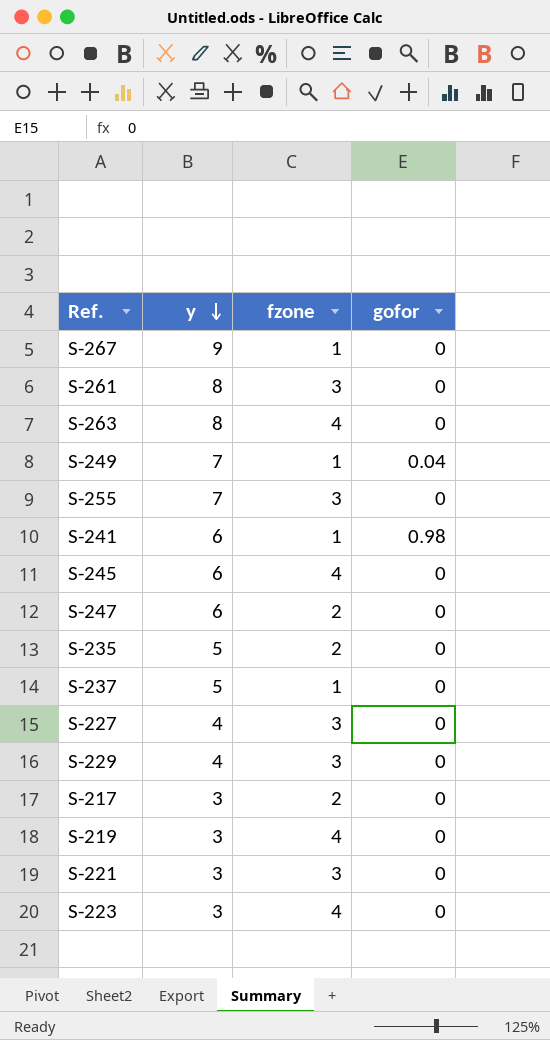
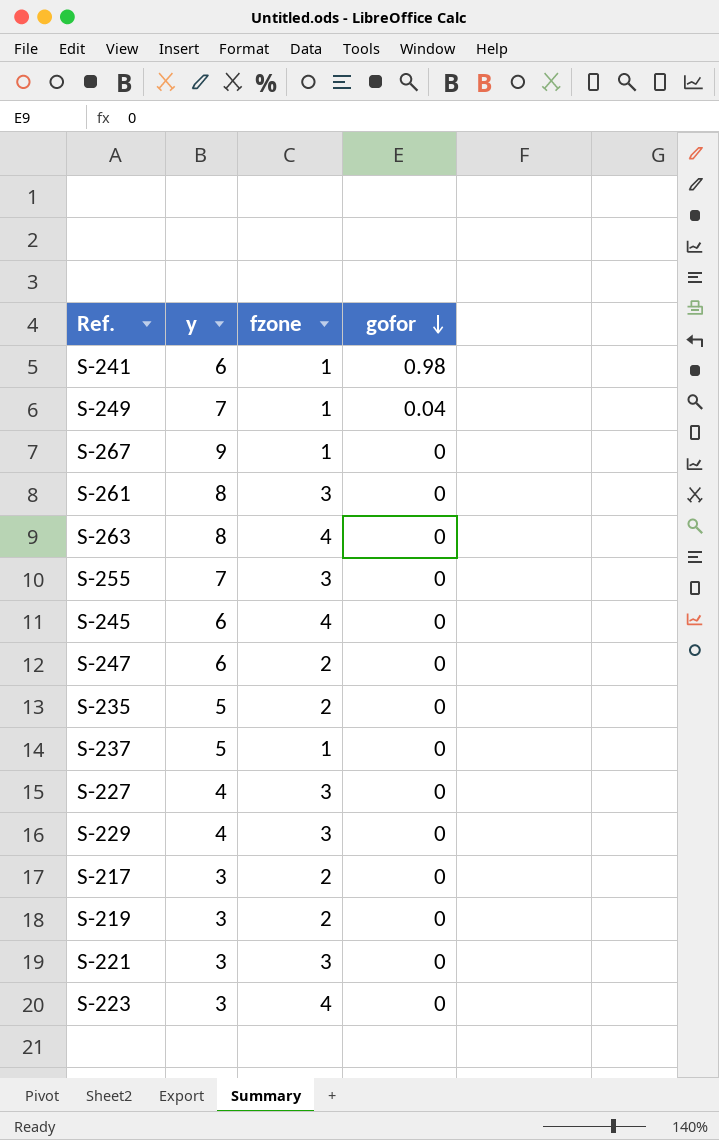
row order: y descending -> gofor descending
S-219 | fzone: 4 -> 2

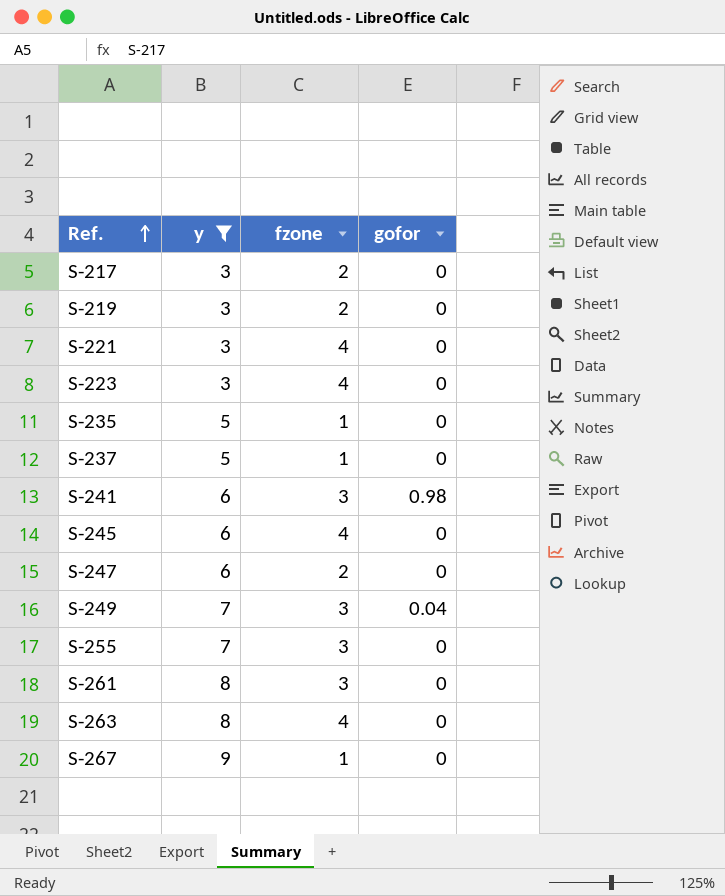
filter: none -> y != 4
row order: gofor descending -> Ref. ascending
S-221 | fzone: 3 -> 4
S-235 | fzone: 2 -> 1
S-241 | fzone: 1 -> 3
S-249 | fzone: 1 -> 3

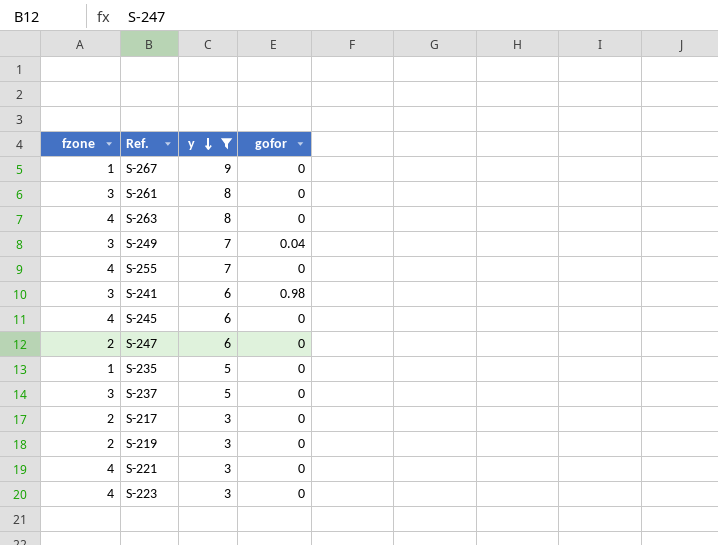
row order: Ref. ascending -> y descending
column fzone | position: 3 -> 1
S-255 | fzone: 3 -> 4
S-237 | fzone: 1 -> 3

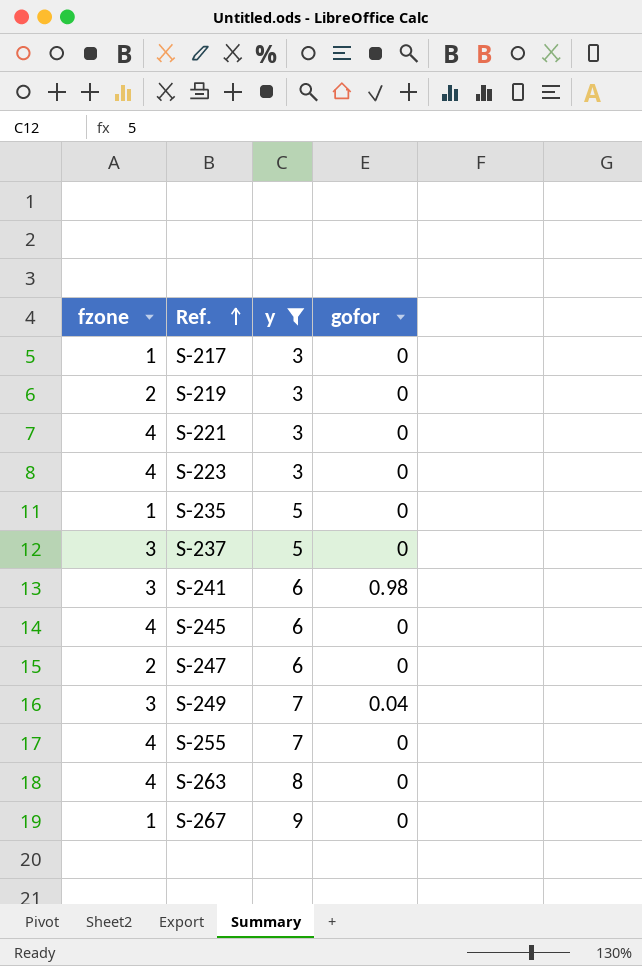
row order: y descending -> Ref. ascending
row S-261: 3 | 8 | 0 -> none
S-217 | fzone: 2 -> 1

